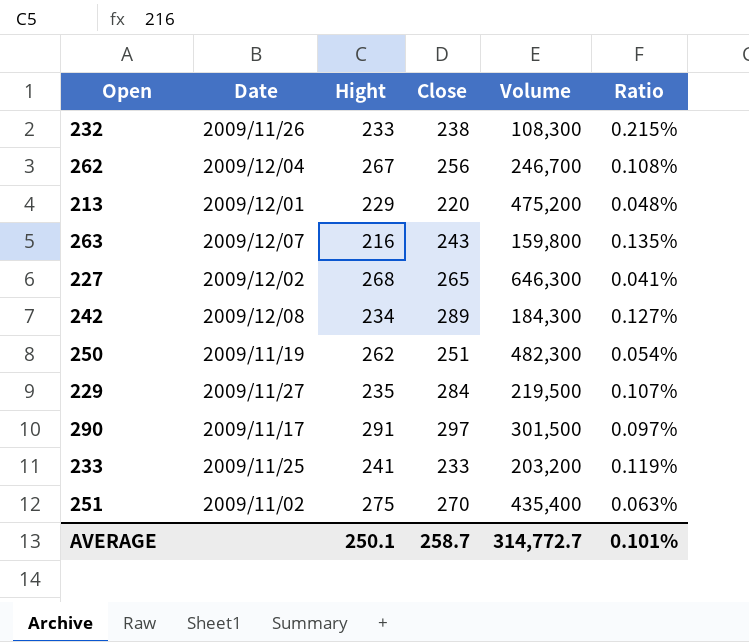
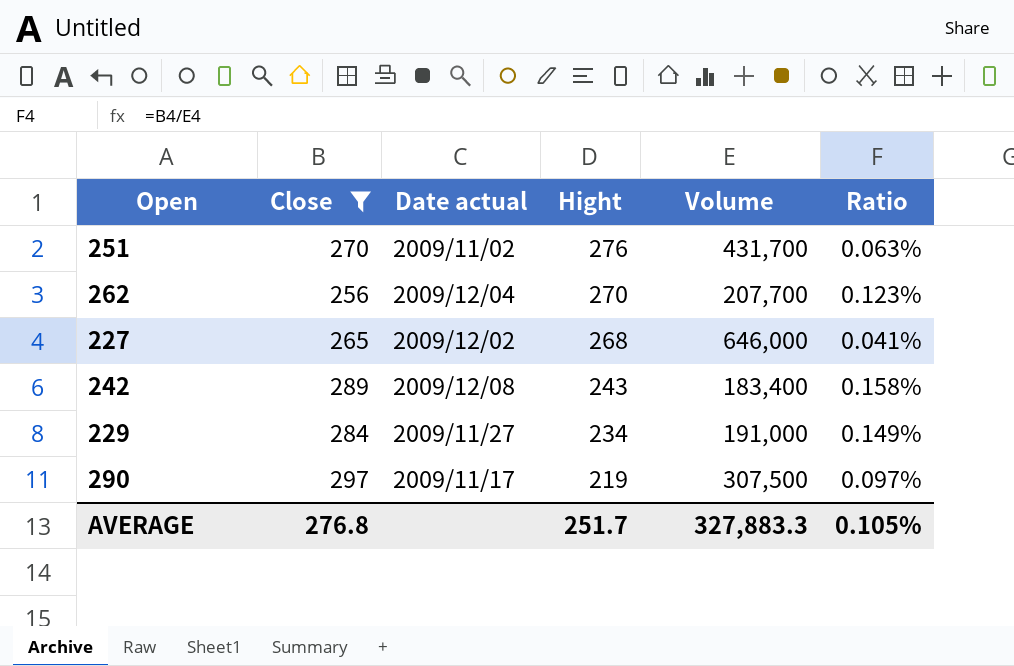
filter: none -> Close >= 256
row order: none -> Hight descending
column Close | position: 4 -> 2
column name: Date -> Date actual
column Ratio | formula: [Hight] / [Volume] -> [Close] / [Volume]
251 | Hight: 275 -> 276
251 | Volume: 435,400 -> 431,700
262 | Hight: 267 -> 270
262 | Volume: 246,700 -> 207,700
227 | Volume: 646,300 -> 646,000
242 | Hight: 234 -> 243
242 | Volume: 184,300 -> 183,400
229 | Hight: 235 -> 234
229 | Volume: 219,500 -> 191,000
290 | Hight: 291 -> 219
290 | Volume: 301,500 -> 307,500
AVERAGE | Close: 258.7 -> 276.8
AVERAGE | Hight: 250.1 -> 251.7
AVERAGE | Volume: 314,772.7 -> 327,883.3
AVERAGE | Ratio: 0.101% -> 0.105%

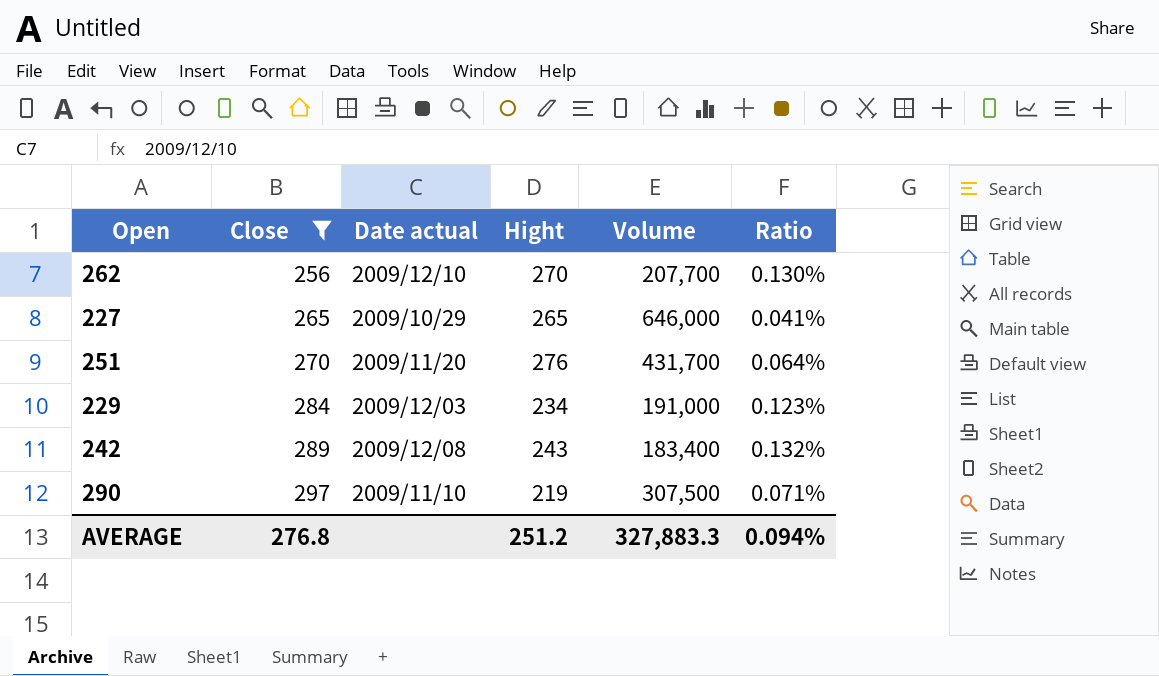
row order: Hight descending -> Close ascending
column Ratio | formula: [Close] / [Volume] -> [Hight] / [Volume]
262 | Date actual: 2009/12/04 -> 2009/12/10
227 | Date actual: 2009/12/02 -> 2009/10/29
227 | Hight: 268 -> 265
251 | Date actual: 2009/11/02 -> 2009/11/20
229 | Date actual: 2009/11/27 -> 2009/12/03
290 | Date actual: 2009/11/17 -> 2009/11/10
AVERAGE | Hight: 251.7 -> 251.2
AVERAGE | Ratio: 0.105% -> 0.094%

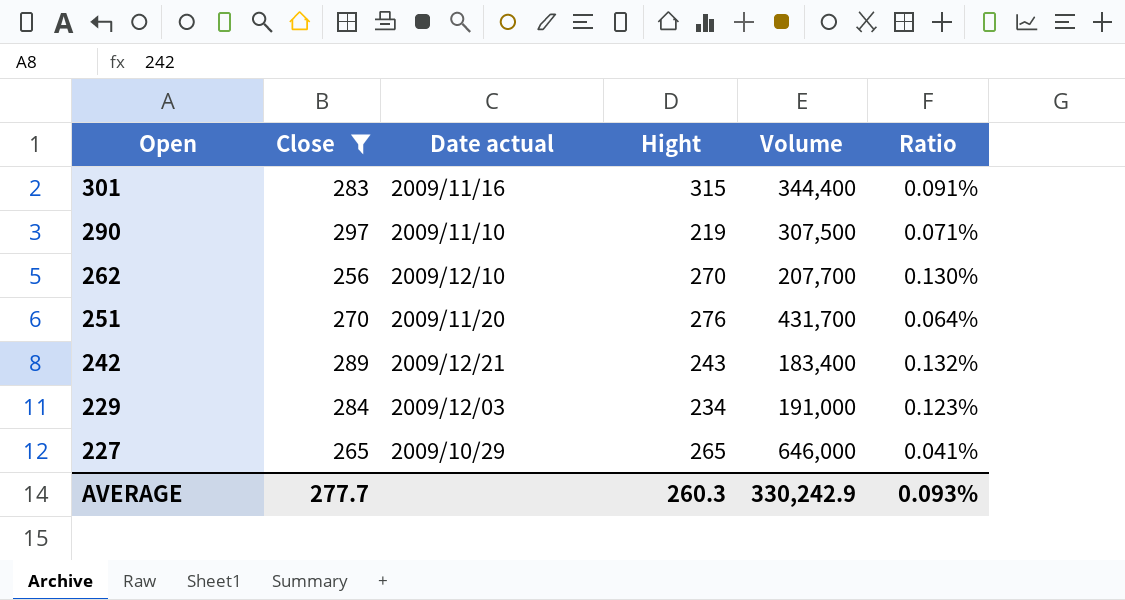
row order: Close ascending -> Open descending
row 301: none -> 283 | 2009/11/16 | 315 | 344,400 | 0.091%
242 | Date actual: 2009/12/08 -> 2009/12/21
AVERAGE | Close: 276.8 -> 277.7
AVERAGE | Hight: 251.2 -> 260.3
AVERAGE | Volume: 327,883.3 -> 330,242.9
AVERAGE | Ratio: 0.094% -> 0.093%

